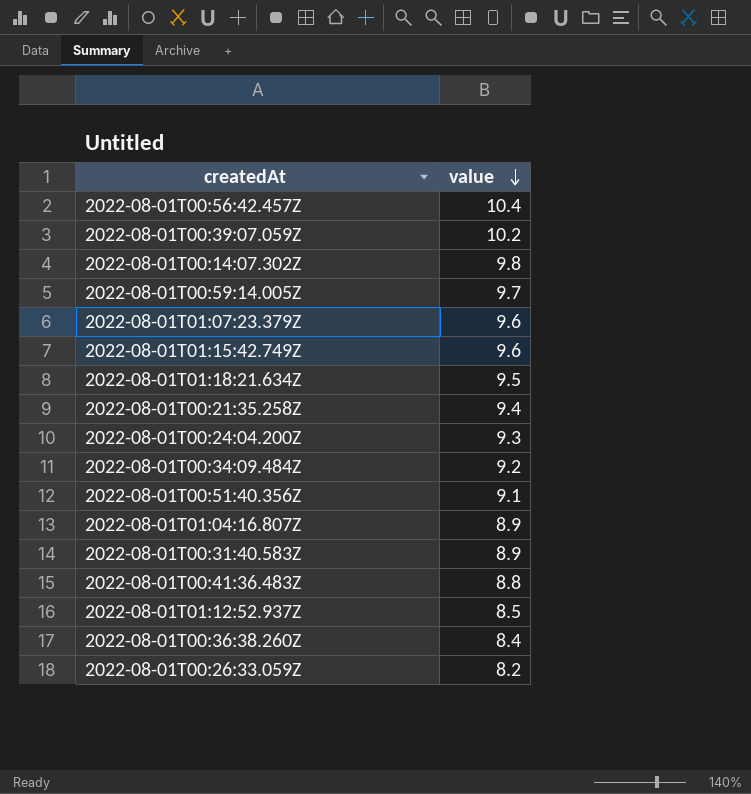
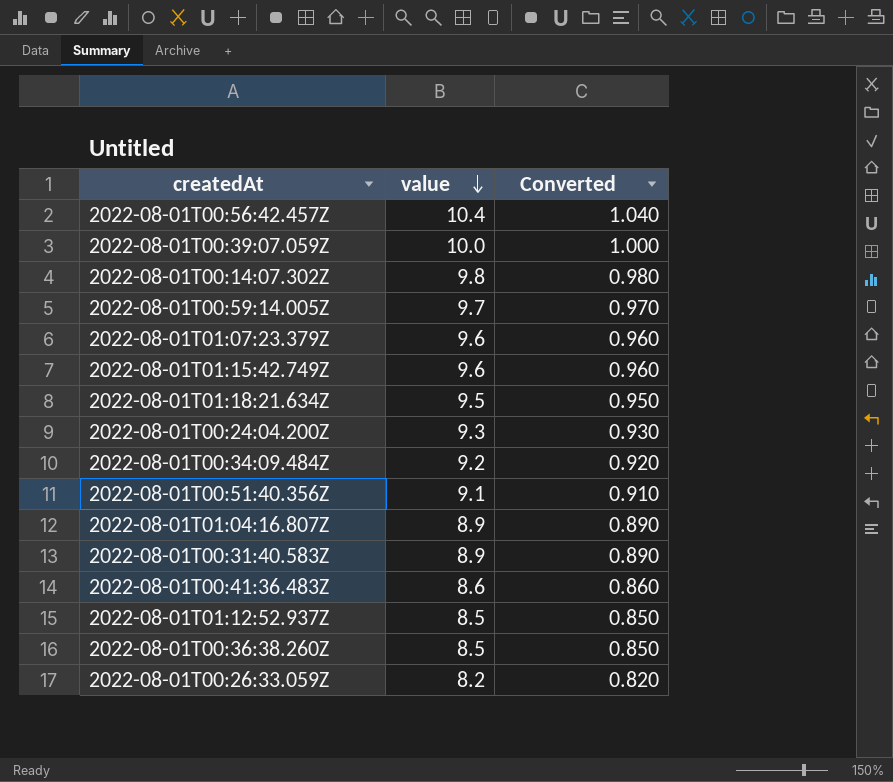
column Converted | formula: none -> [value] * 0.1
row 2022-08-01T00:21:35.258Z: 9.4 -> none
2022-08-01T00:39:07.059Z | value: 10.2 -> 10.0
2022-08-01T00:41:36.483Z | value: 8.8 -> 8.6
2022-08-01T00:36:38.260Z | value: 8.4 -> 8.5

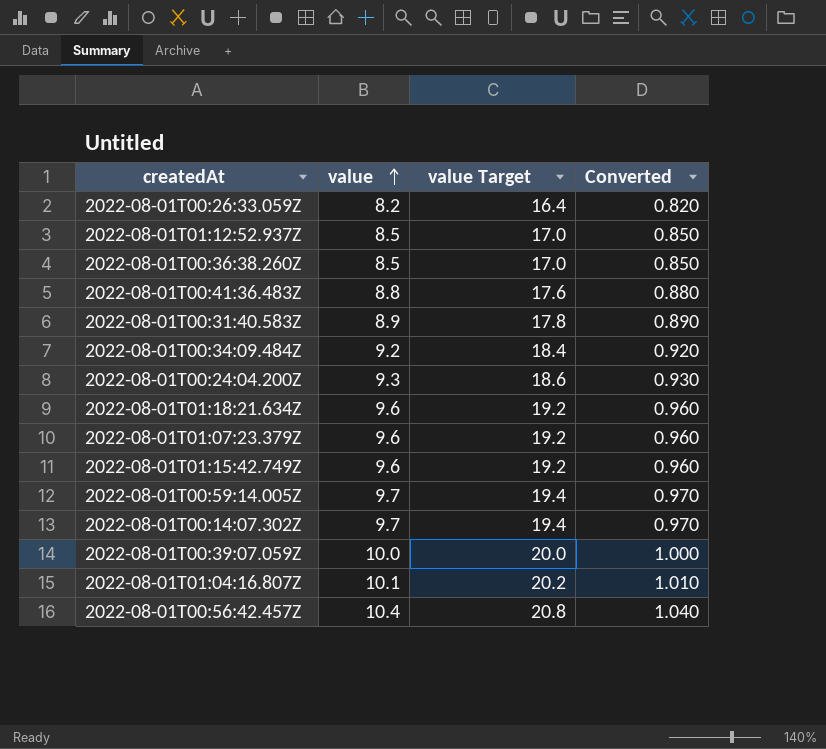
row order: value descending -> value ascending
column value Target | formula: none -> [value] * 2
row 2022-08-01T00:51:40.356Z: 9.1 | 0.910 -> none
2022-08-01T00:41:36.483Z | value: 8.6 -> 8.8
2022-08-01T00:41:36.483Z | Converted: 0.860 -> 0.880
2022-08-01T01:18:21.634Z | value: 9.5 -> 9.6
2022-08-01T01:18:21.634Z | Converted: 0.950 -> 0.960
2022-08-01T00:14:07.302Z | value: 9.8 -> 9.7
2022-08-01T00:14:07.302Z | Converted: 0.980 -> 0.970
2022-08-01T01:04:16.807Z | value: 8.9 -> 10.1
2022-08-01T01:04:16.807Z | Converted: 0.890 -> 1.010

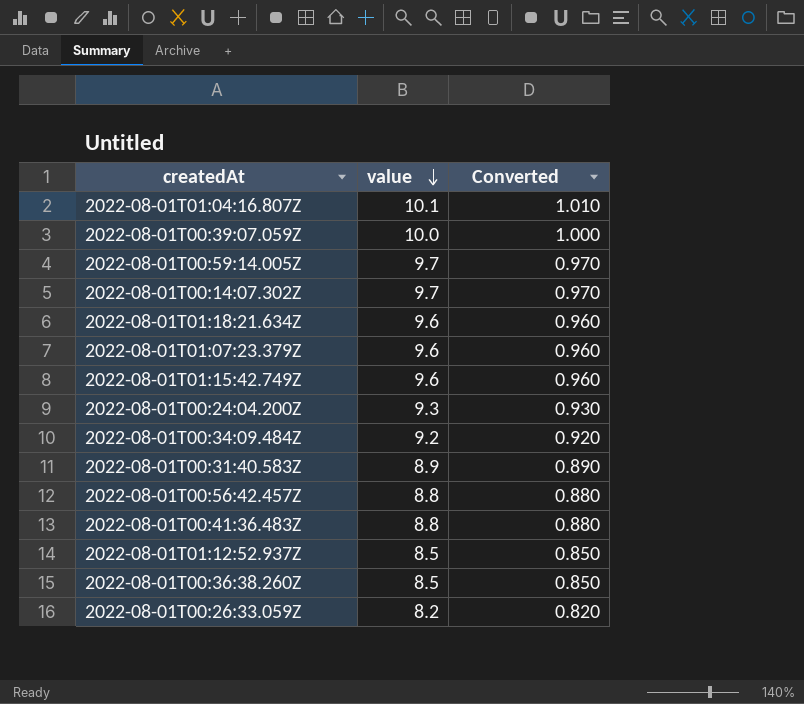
row order: value ascending -> value descending
column value Target | formula: [value] * 2 -> none
2022-08-01T00:56:42.457Z | value: 10.4 -> 8.8
2022-08-01T00:56:42.457Z | Converted: 1.040 -> 0.880

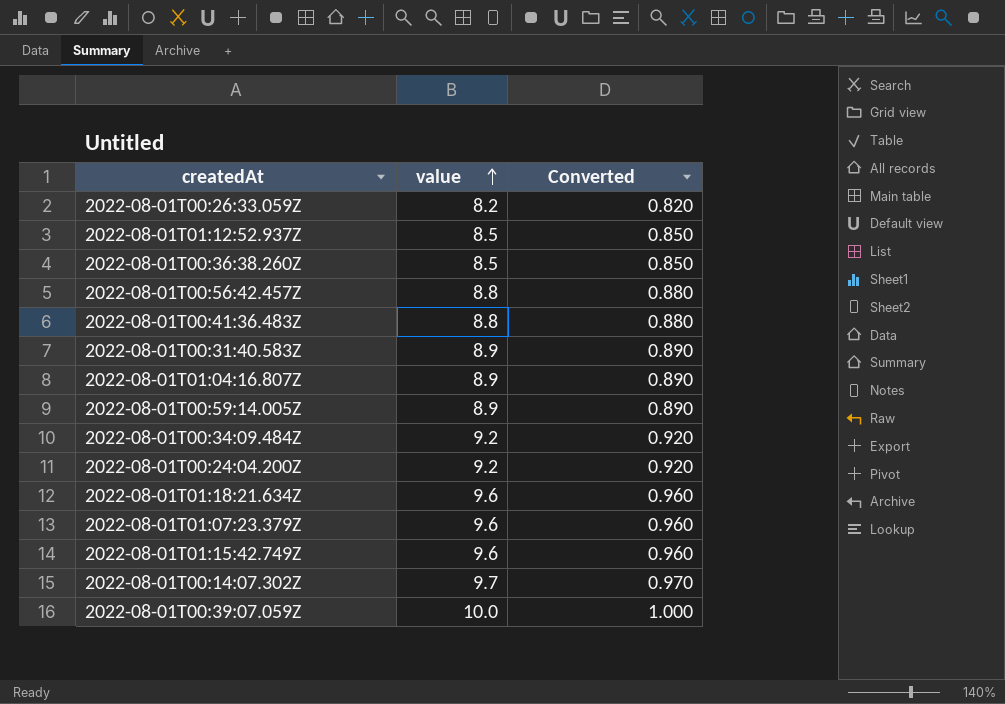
row order: value descending -> value ascending
2022-08-01T01:04:16.807Z | value: 10.1 -> 8.9
2022-08-01T01:04:16.807Z | Converted: 1.010 -> 0.890
2022-08-01T00:59:14.005Z | value: 9.7 -> 8.9
2022-08-01T00:59:14.005Z | Converted: 0.970 -> 0.890
2022-08-01T00:24:04.200Z | value: 9.3 -> 9.2
2022-08-01T00:24:04.200Z | Converted: 0.930 -> 0.920

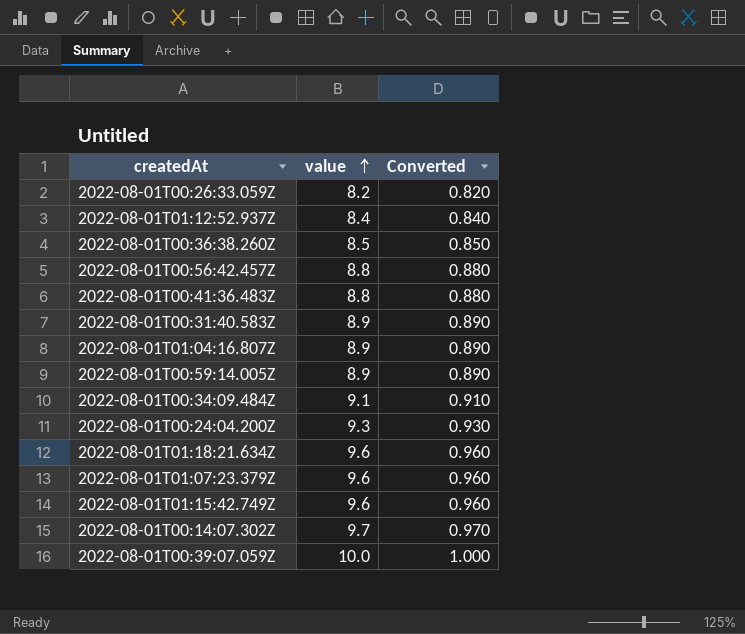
2022-08-01T01:12:52.937Z | value: 8.5 -> 8.4
2022-08-01T01:12:52.937Z | Converted: 0.850 -> 0.840
2022-08-01T00:34:09.484Z | value: 9.2 -> 9.1
2022-08-01T00:34:09.484Z | Converted: 0.920 -> 0.910
2022-08-01T00:24:04.200Z | value: 9.2 -> 9.3
2022-08-01T00:24:04.200Z | Converted: 0.920 -> 0.930

